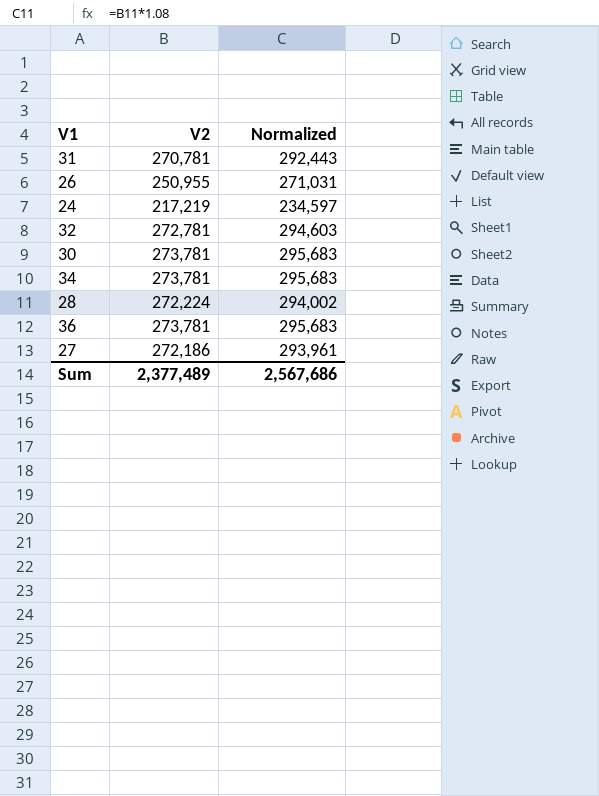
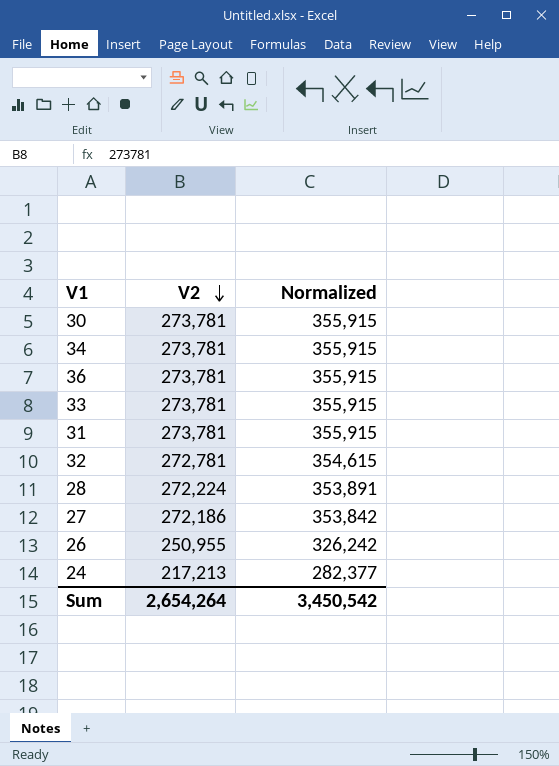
row order: none -> V2 descending
column Normalized | formula: [V2] * 1.08 -> [V2] * 1.3
row 33: none -> 273,781 | 355,915
31 | V2: 270,781 -> 273,781
24 | V2: 217,219 -> 217,213
Sum | V2: 2,377,489 -> 2,654,264
Sum | Normalized: 2,567,686 -> 3,450,542

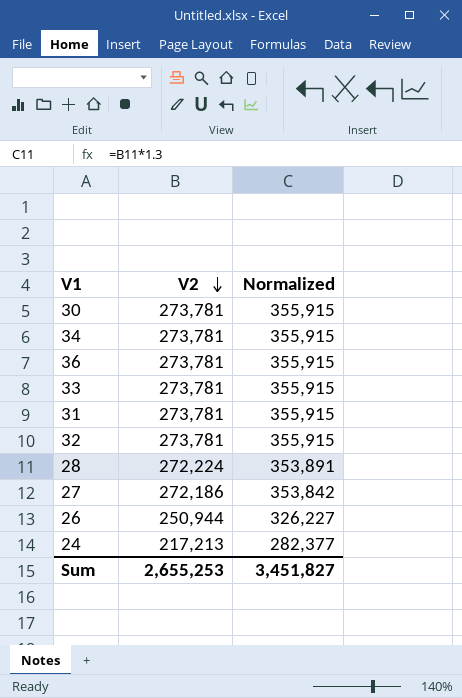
32 | V2: 272,781 -> 273,781
32 | Normalized: 354,615 -> 355,915
26 | V2: 250,955 -> 250,944
26 | Normalized: 326,242 -> 326,227
Sum | V2: 2,654,264 -> 2,655,253
Sum | Normalized: 3,450,542 -> 3,451,827

